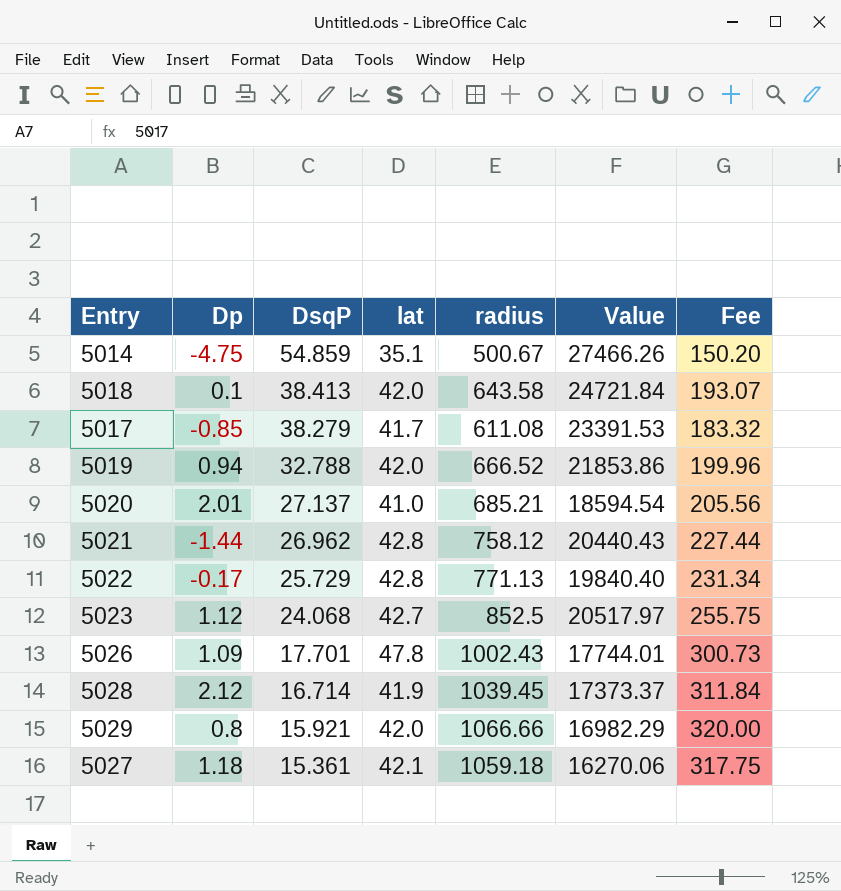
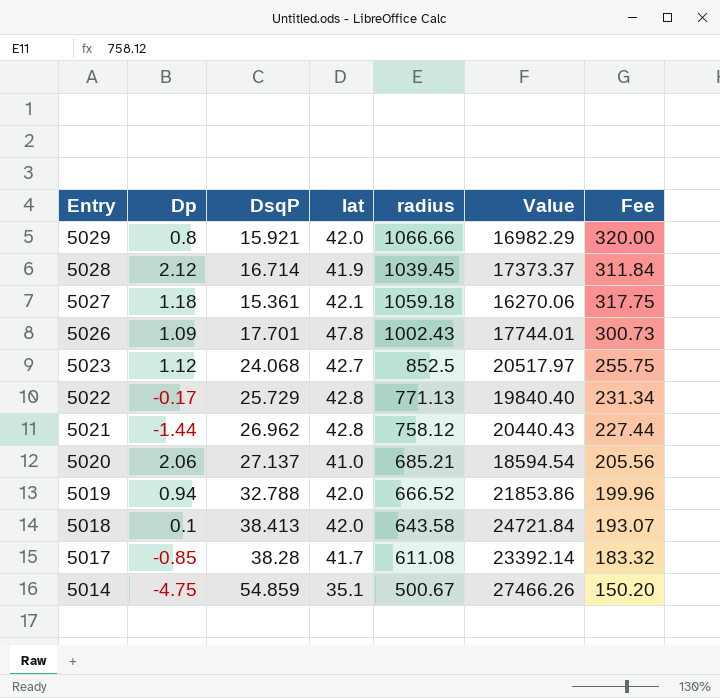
row order: DsqP descending -> Entry descending
5020 | Dp: 2.01 -> 2.06
5017 | DsqP: 38.279 -> 38.28
5017 | Value: 23391.53 -> 23392.14

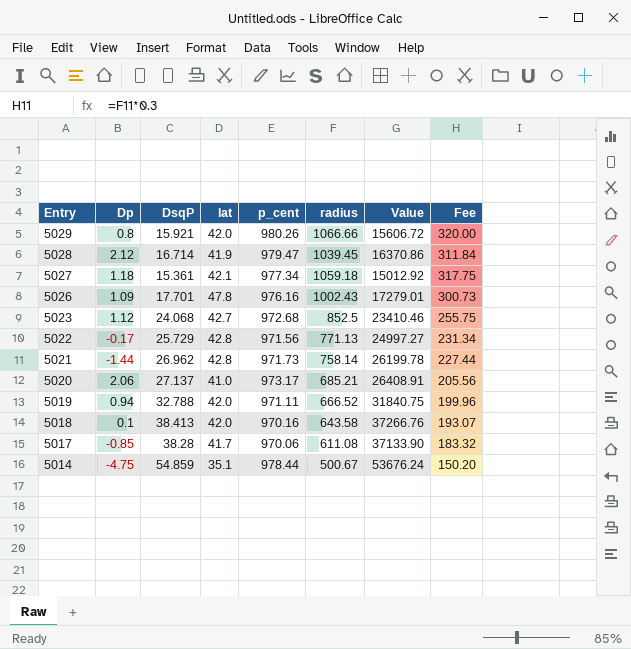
column p_cent | position: none -> 5
column Value | formula: [DsqP] * [radius] -> [DsqP] * [p_cent]
5021 | radius: 758.12 -> 758.14

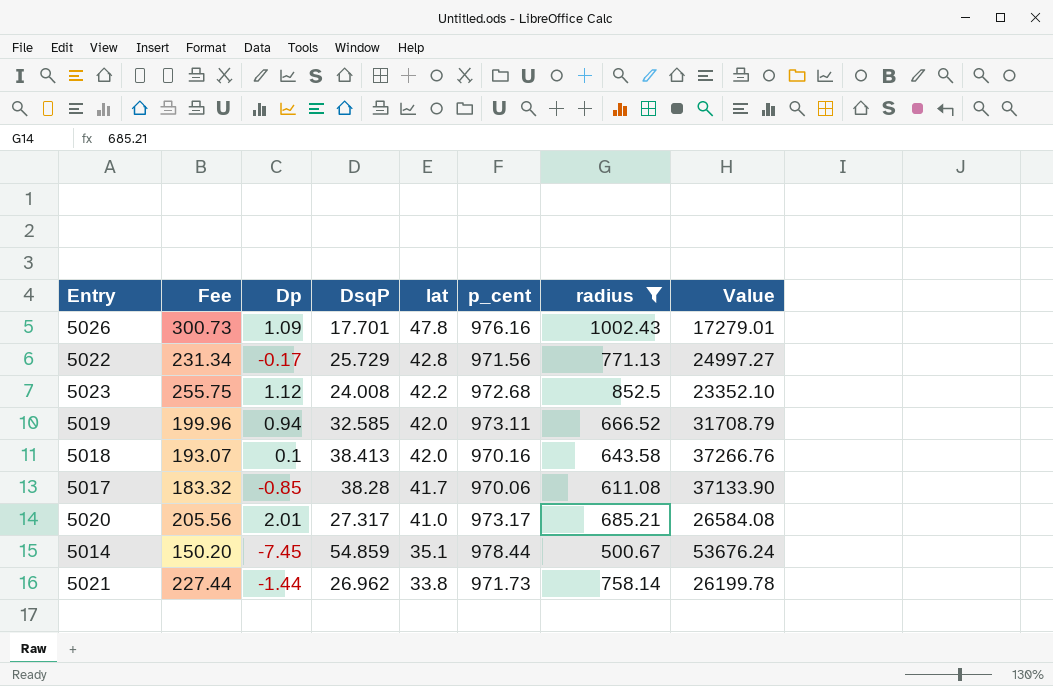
filter: none -> radius <= 1002.43
row order: Entry descending -> lat descending
column Fee | position: 8 -> 2
5023 | DsqP: 24.068 -> 24.008
5023 | lat: 42.7 -> 42.2
5023 | Value: 23410.46 -> 23352.10
5019 | DsqP: 32.788 -> 32.585
5019 | p_cent: 971.11 -> 973.11
5019 | Value: 31840.75 -> 31708.79
5020 | Dp: 2.06 -> 2.01
5020 | DsqP: 27.137 -> 27.317
5020 | Value: 26408.91 -> 26584.08
5014 | Dp: -4.75 -> -7.45
5021 | lat: 42.8 -> 33.8

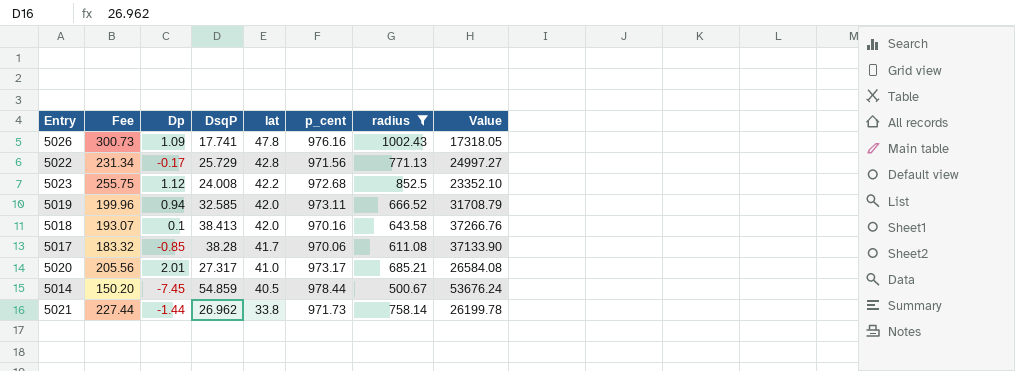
5026 | DsqP: 17.701 -> 17.741
5026 | Value: 17279.01 -> 17318.05
5014 | lat: 35.1 -> 40.5

